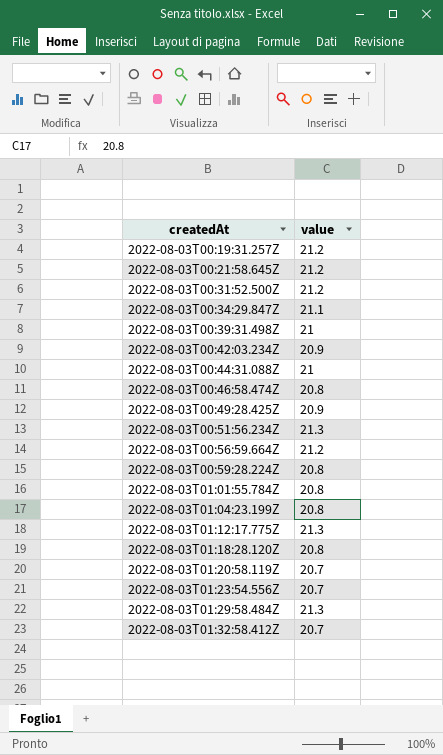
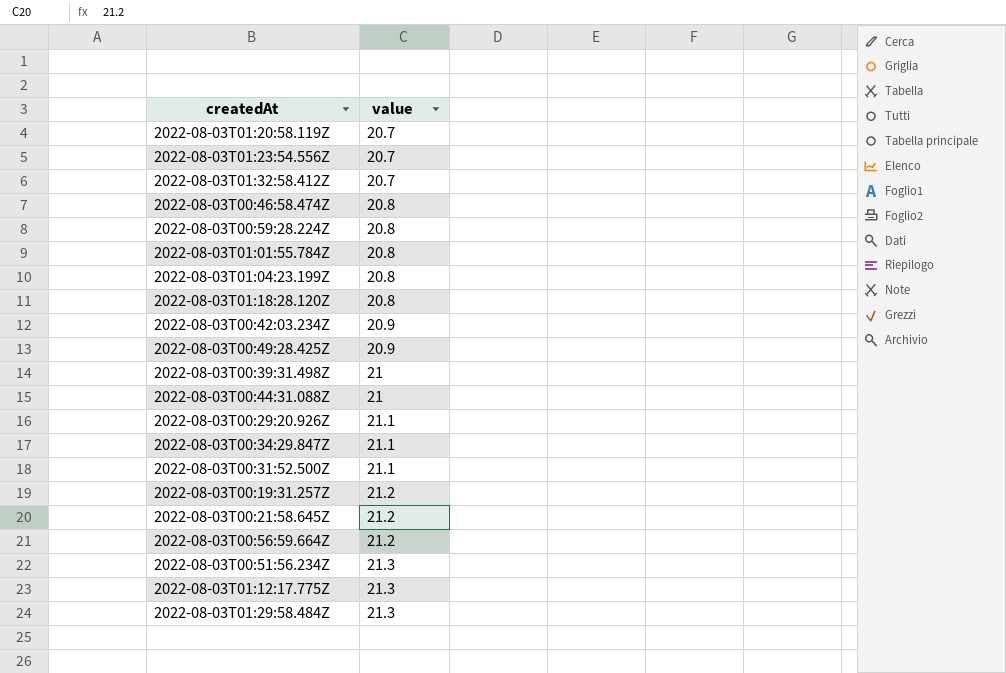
row order: createdAt ascending -> value ascending
row 2022-08-03T00:29:20.926Z: none -> 21.1
2022-08-03T00:31:52.500Z | value: 21.2 -> 21.1

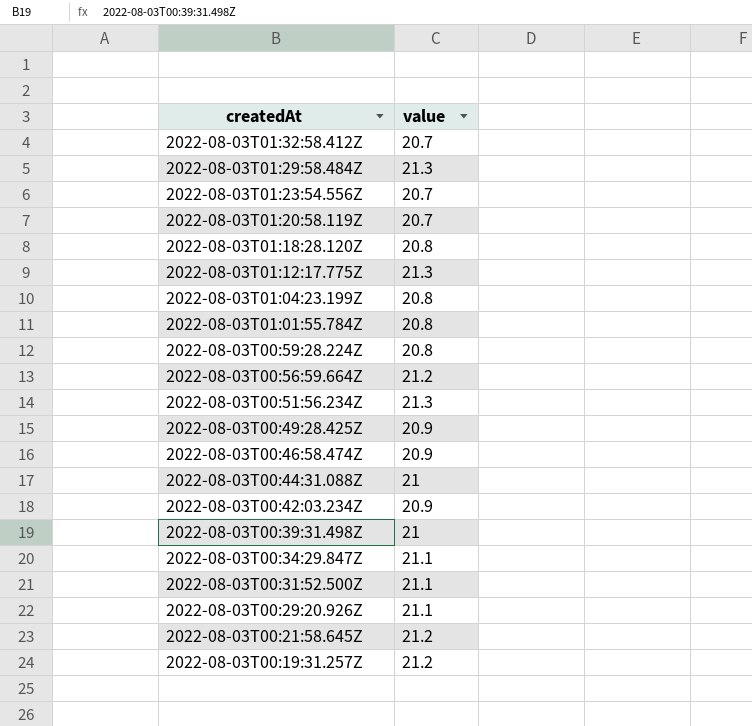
row order: value ascending -> createdAt descending
2022-08-03T00:46:58.474Z | value: 20.8 -> 20.9

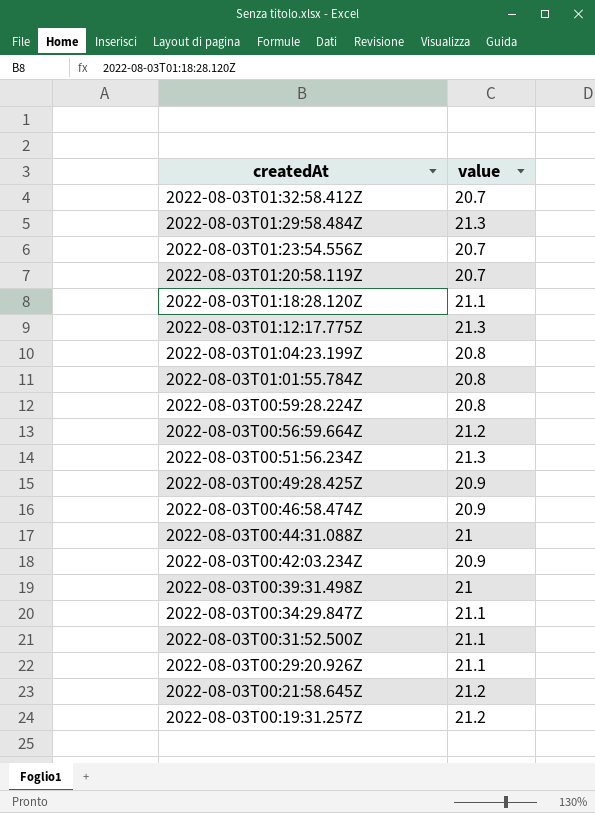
2022-08-03T01:18:28.120Z | value: 20.8 -> 21.1

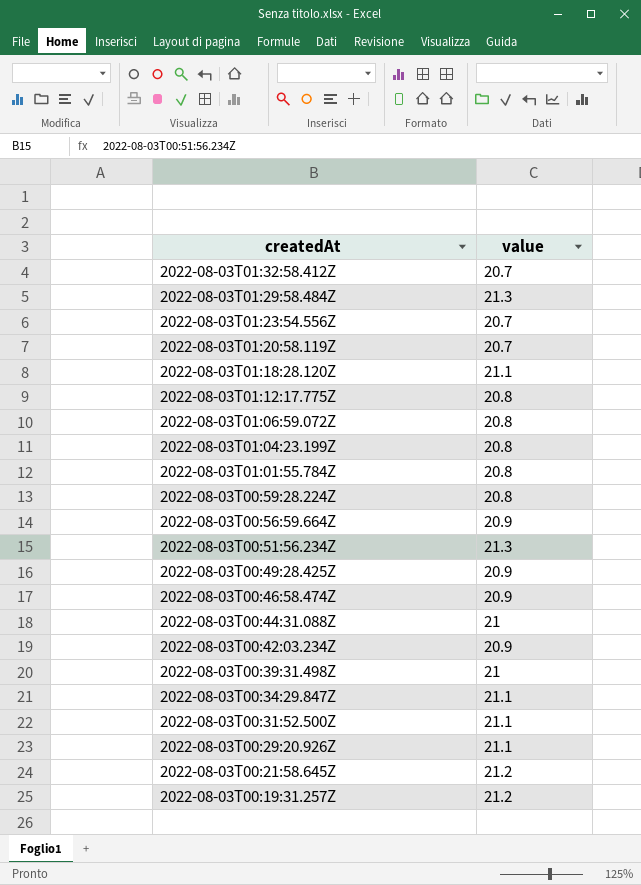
2022-08-03T01:12:17.775Z | value: 21.3 -> 20.8
row 2022-08-03T01:06:59.072Z: none -> 20.8
2022-08-03T00:56:59.664Z | value: 21.2 -> 20.9

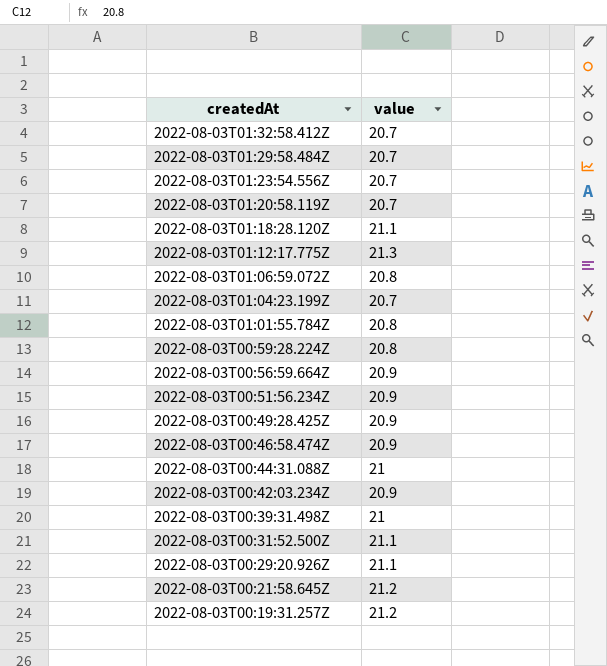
row 2022-08-03T00:34:29.847Z: 21.1 -> none
2022-08-03T01:29:58.484Z | value: 21.3 -> 20.7
2022-08-03T01:12:17.775Z | value: 20.8 -> 21.3
2022-08-03T01:04:23.199Z | value: 20.8 -> 20.7
2022-08-03T00:51:56.234Z | value: 21.3 -> 20.9

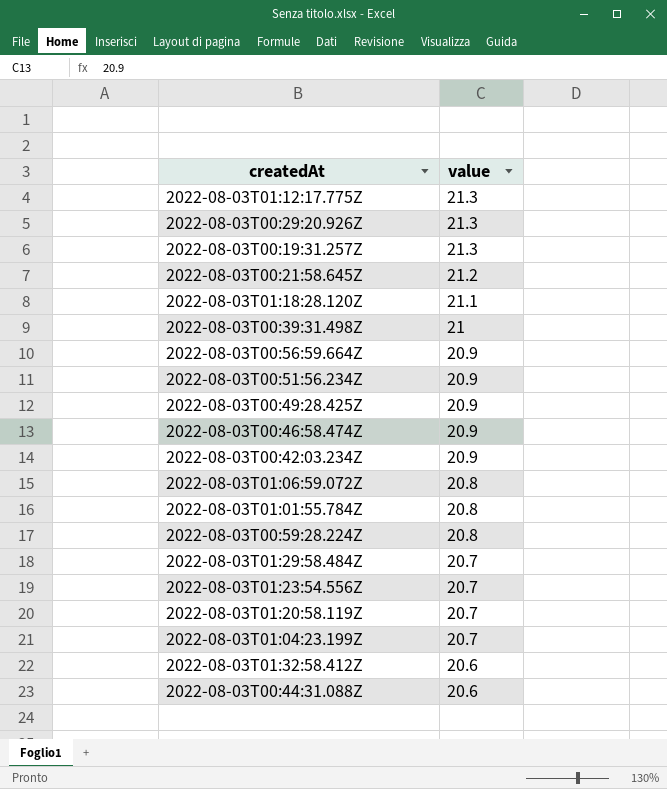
row order: createdAt descending -> value descending
row 2022-08-03T00:31:52.500Z: 21.1 -> none
2022-08-03T00:29:20.926Z | value: 21.1 -> 21.3
2022-08-03T00:19:31.257Z | value: 21.2 -> 21.3
2022-08-03T01:32:58.412Z | value: 20.7 -> 20.6
2022-08-03T00:44:31.088Z | value: 21 -> 20.6

